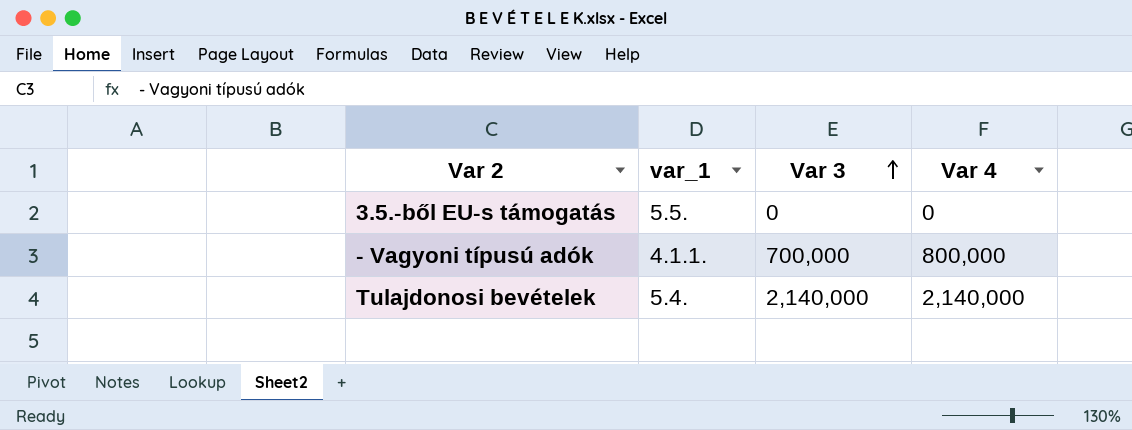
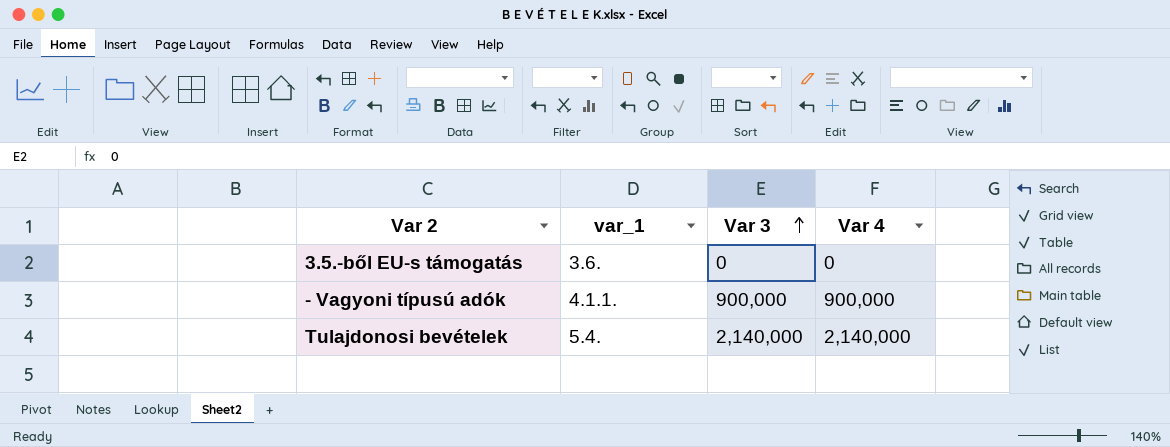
3.5.-ből EU-s támogatás | var_1: 5.5. -> 3.6.
- Vagyoni típusú adók | Var 3: 700,000 -> 900,000
- Vagyoni típusú adók | Var 4: 800,000 -> 900,000

